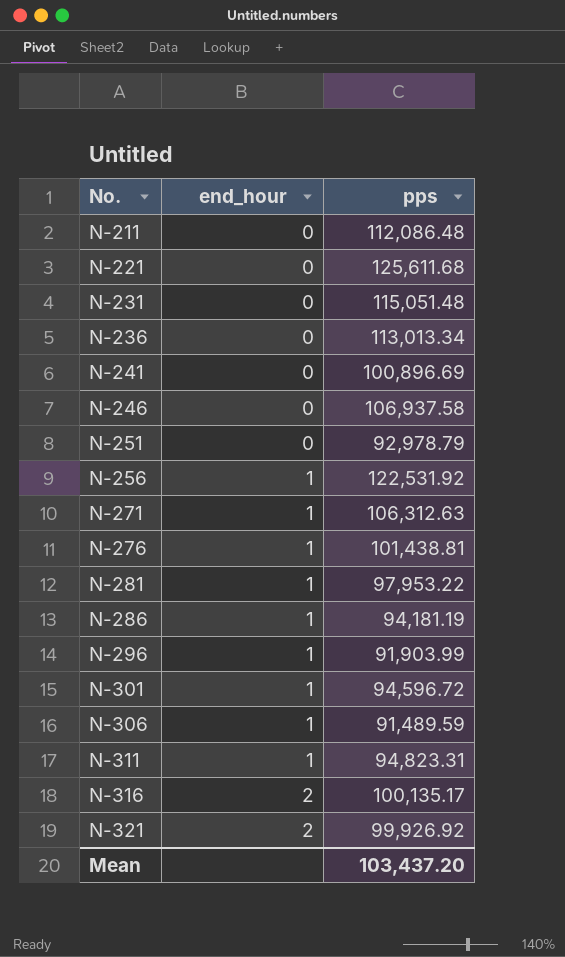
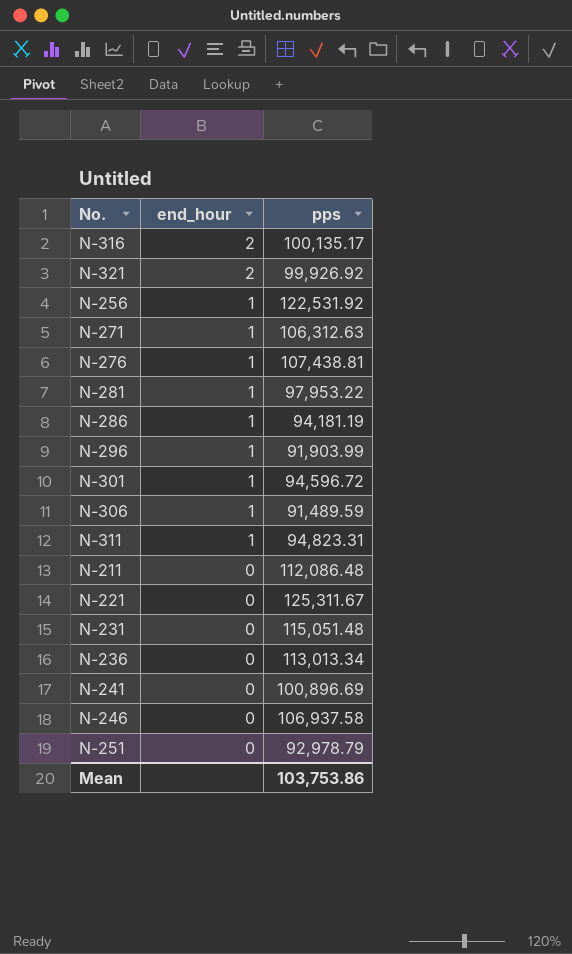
row order: No. ascending -> end_hour descending
N-276 | pps: 101,438.81 -> 107,438.81
N-221 | pps: 125,611.68 -> 125,311.67
Mean | pps: 103,437.20 -> 103,753.86

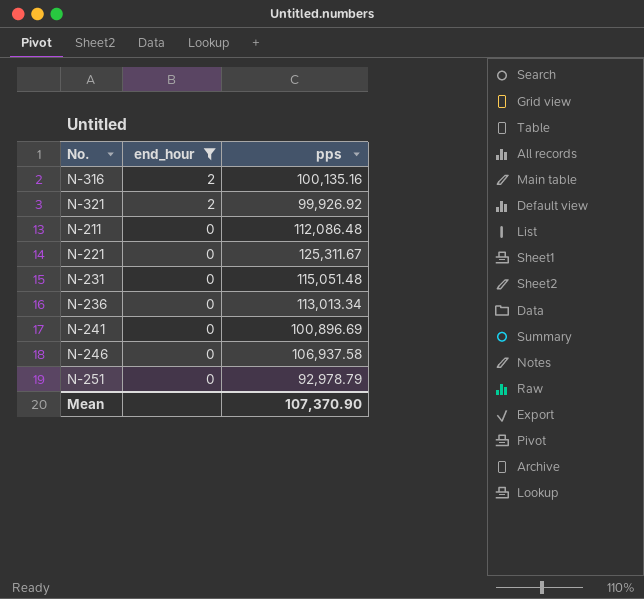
filter: none -> end_hour != 1
N-316 | pps: 100,135.17 -> 100,135.16
Mean | pps: 103,753.86 -> 107,370.90

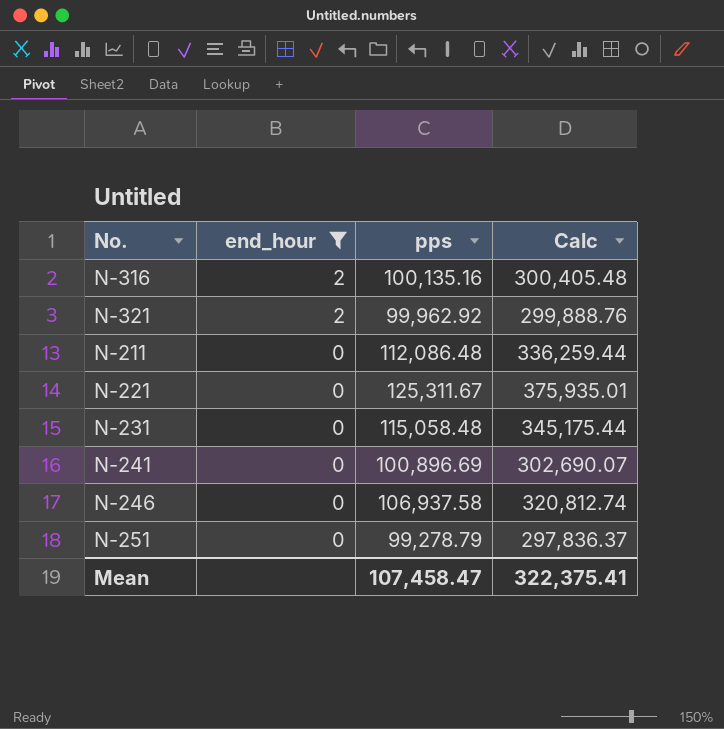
column Calc | formula: none -> [pps] * 3
row N-236: 0 | 113,013.34 -> none
N-321 | pps: 99,926.92 -> 99,962.92
N-231 | pps: 115,051.48 -> 115,058.48
N-251 | pps: 92,978.79 -> 99,278.79
Mean | pps: 107,370.90 -> 107,458.47

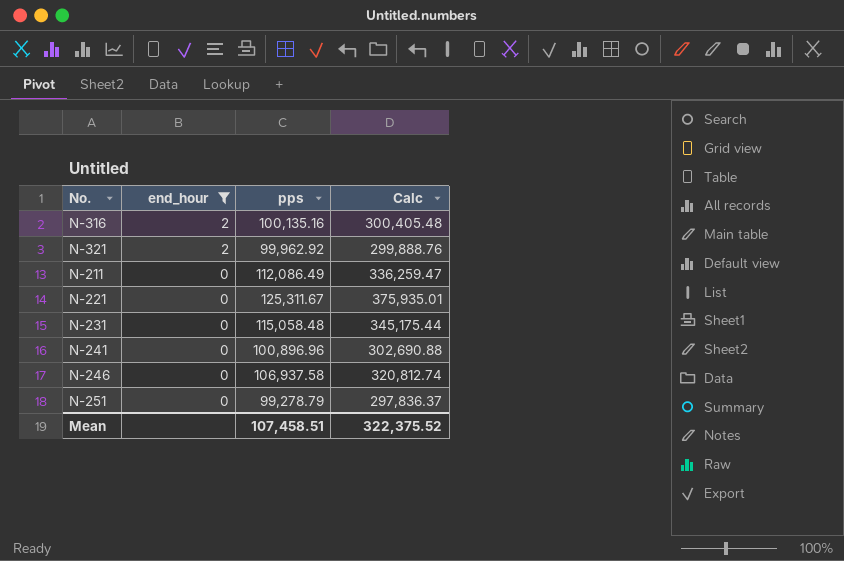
N-211 | pps: 112,086.48 -> 112,086.49
N-211 | Calc: 336,259.44 -> 336,259.47
N-241 | pps: 100,896.69 -> 100,896.96
N-241 | Calc: 302,690.07 -> 302,690.88
Mean | pps: 107,458.47 -> 107,458.51
Mean | Calc: 322,375.41 -> 322,375.52

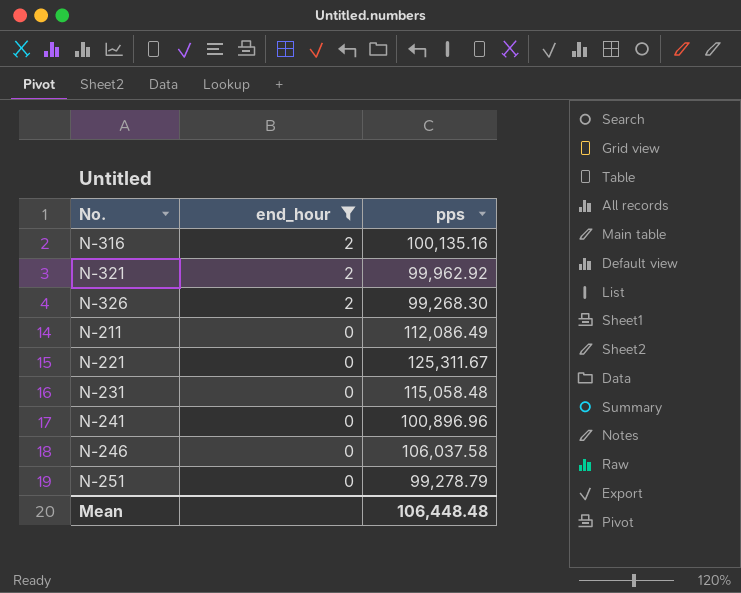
column Calc | formula: [pps] * 3 -> none
row N-326: none -> 2 | 99,268.30
N-246 | pps: 106,937.58 -> 106,037.58
Mean | pps: 107,458.51 -> 106,448.48

